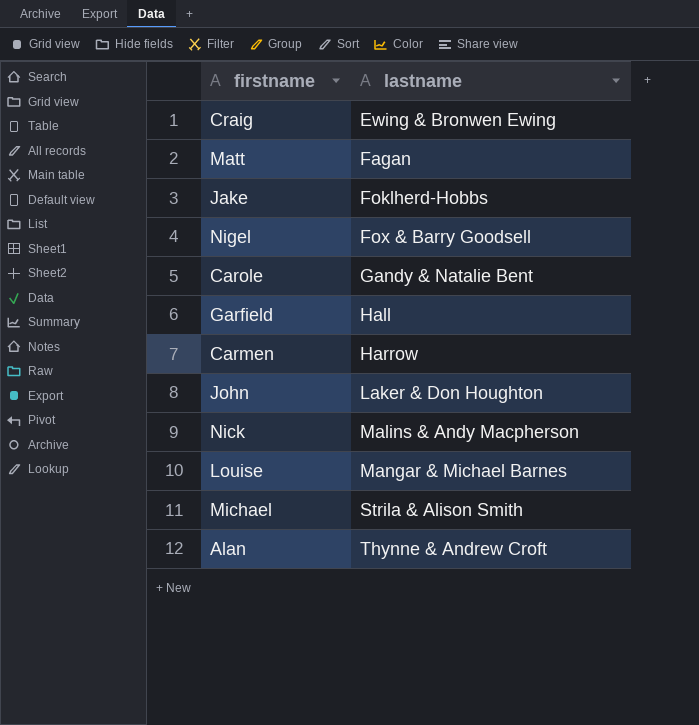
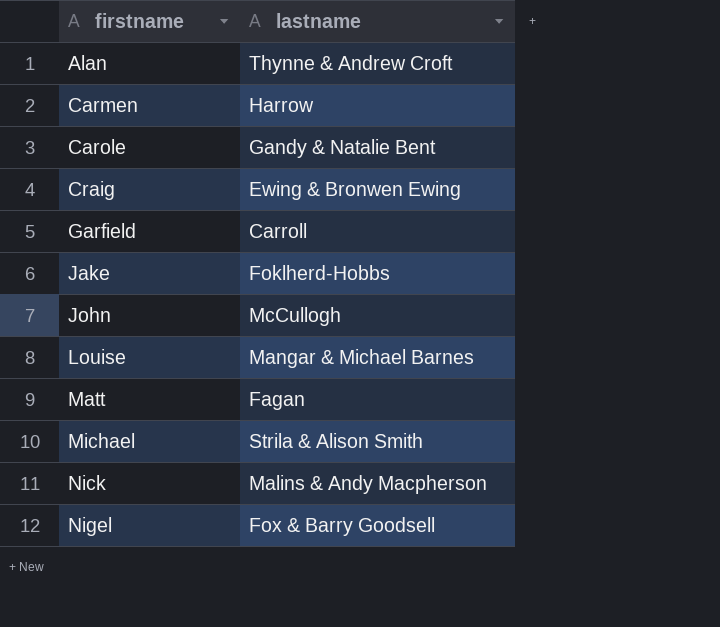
row order: lastname ascending -> firstname ascending
Garfield | lastname: Hall -> Carroll
John | lastname: Laker & Don Houghton -> McCullogh

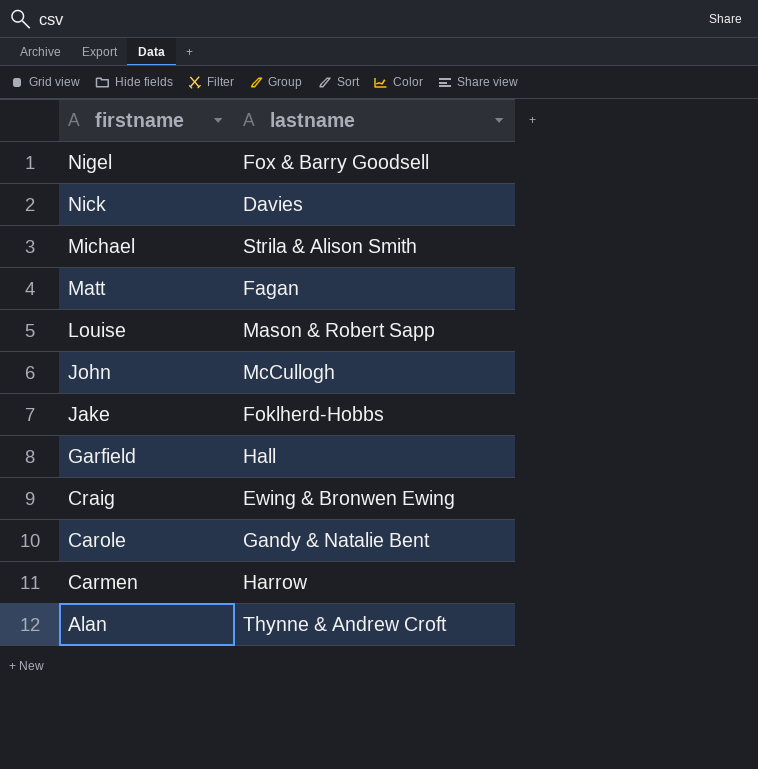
row order: firstname ascending -> firstname descending
Nick | lastname: Malins & Andy Macpherson -> Davies
Louise | lastname: Mangar & Michael Barnes -> Mason & Robert Sapp
Garfield | lastname: Carroll -> Hall

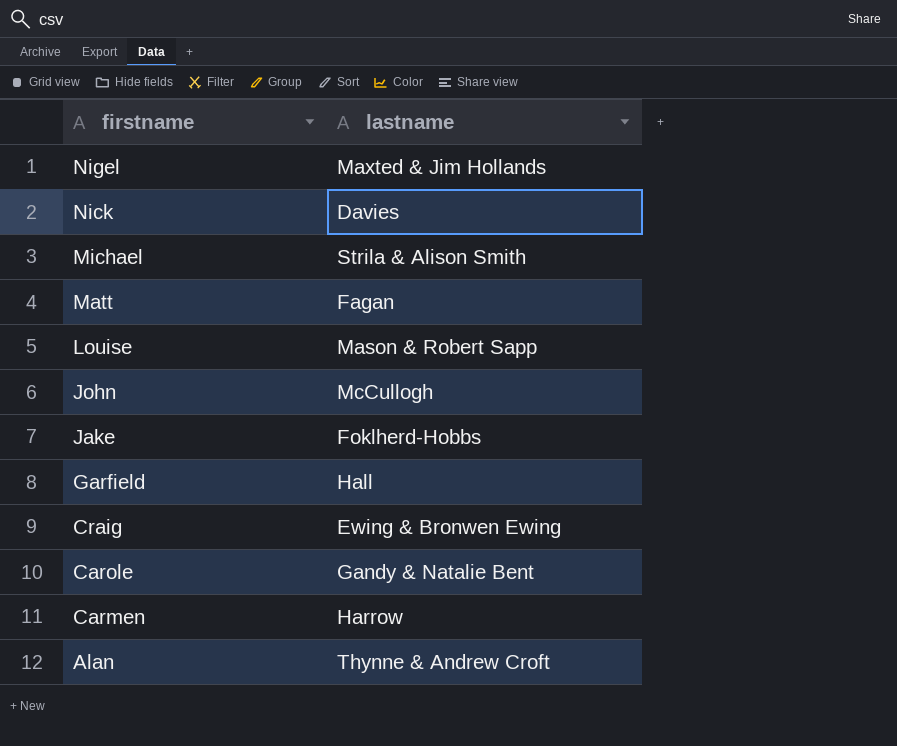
Nigel | lastname: Fox & Barry Goodsell -> Maxted & Jim Hollands

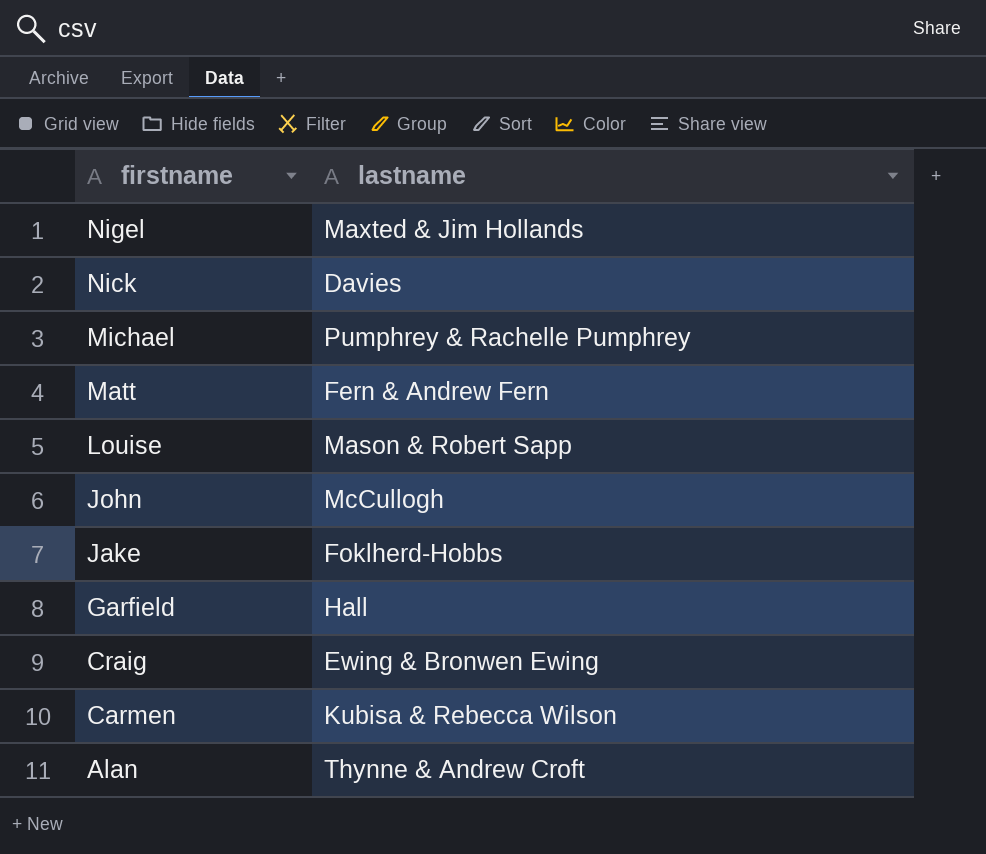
row Carole: Gandy & Natalie Bent -> none
Michael | lastname: Strila & Alison Smith -> Pumphrey & Rachelle Pumphrey
Matt | lastname: Fagan -> Fern & Andrew Fern
Carmen | lastname: Harrow -> Kubisa & Rebecca Wilson

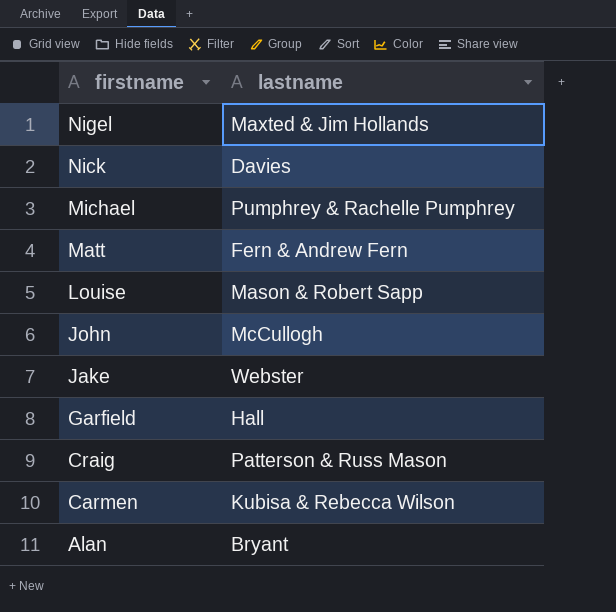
Jake | lastname: Foklherd-Hobbs -> Webster
Craig | lastname: Ewing & Bronwen Ewing -> Patterson & Russ Mason
Alan | lastname: Thynne & Andrew Croft -> Bryant

